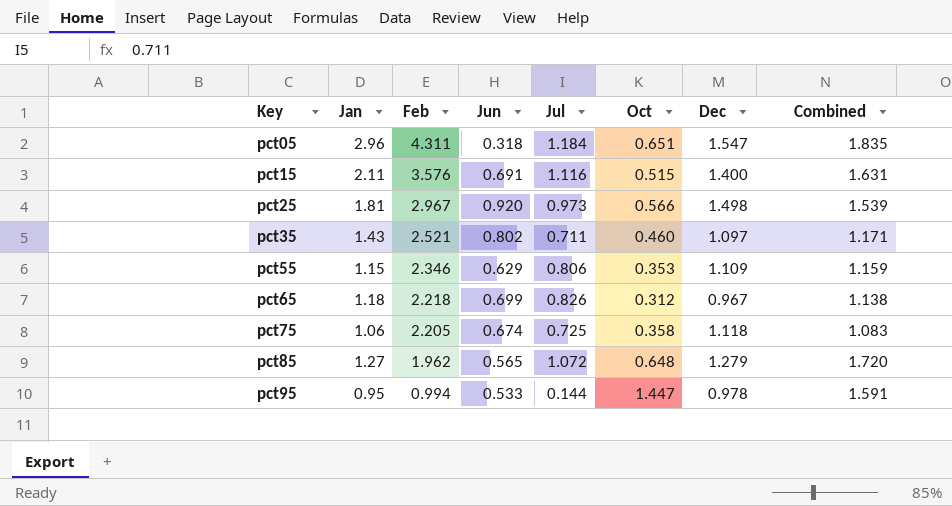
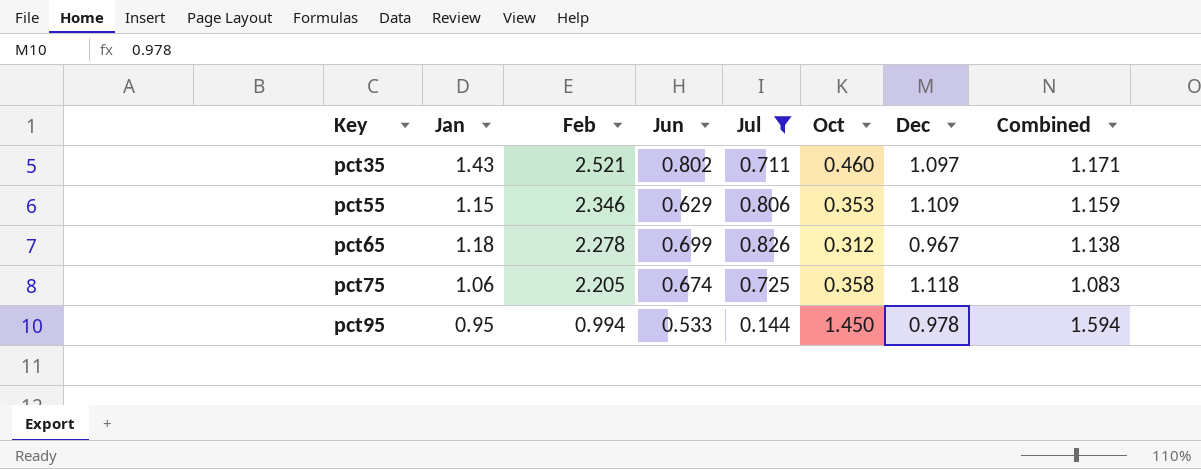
filter: none -> Jul <= 0.826
pct65 | Feb: 2.218 -> 2.278
pct95 | Oct: 1.447 -> 1.450
pct95 | Combined: 1.591 -> 1.594

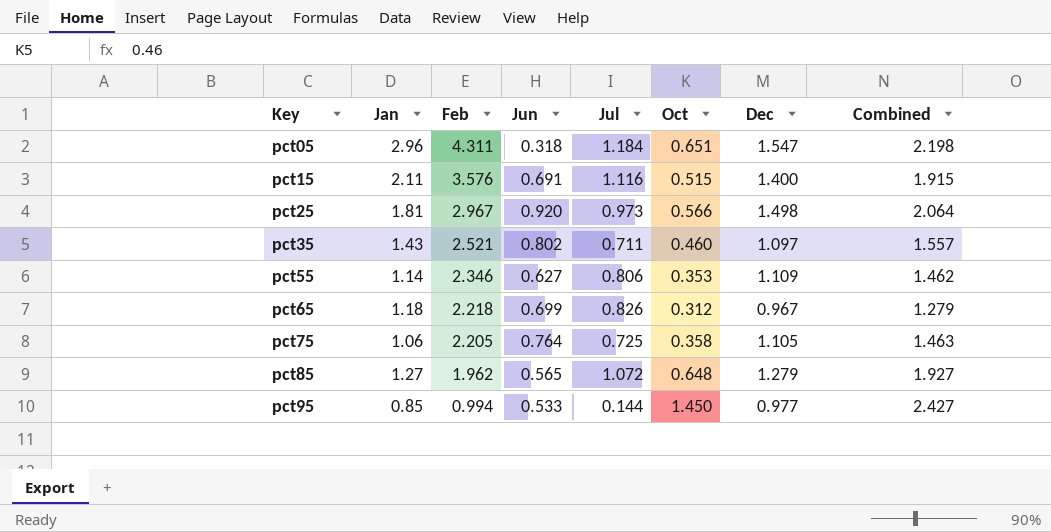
filter: Jul <= 0.826 -> none
column Combined | formula: [Jul] + [Oct] -> [Oct] + [Dec]
pct55 | Jan: 1.15 -> 1.14
pct55 | Jun: 0.629 -> 0.627
pct65 | Feb: 2.278 -> 2.218
pct75 | Jun: 0.674 -> 0.764
pct75 | Dec: 1.118 -> 1.105
pct95 | Jan: 0.95 -> 0.85
pct95 | Dec: 0.978 -> 0.977

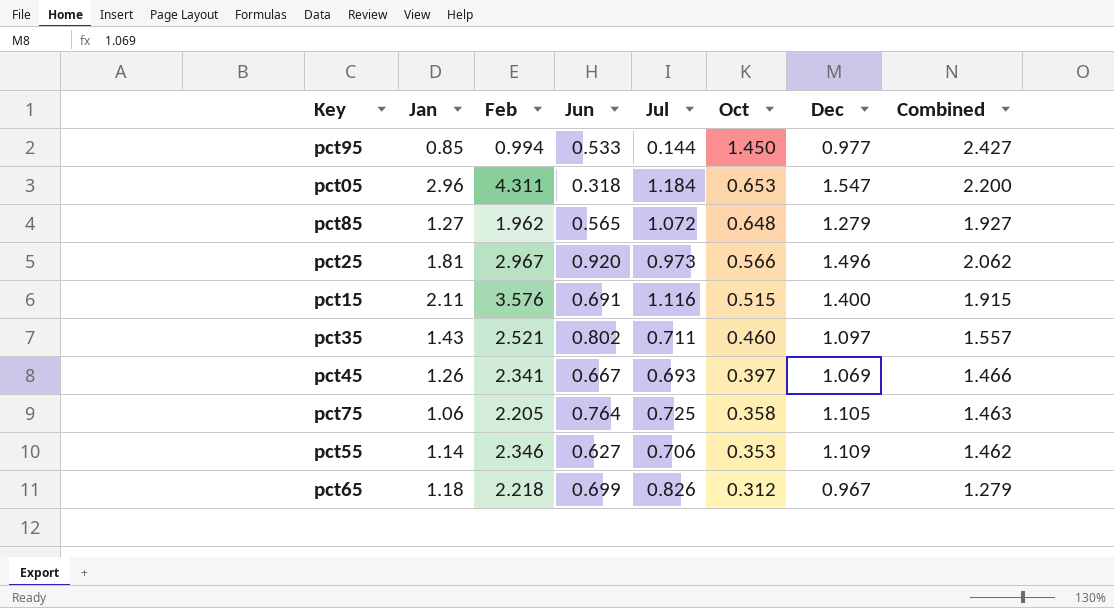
row order: Key ascending -> Oct descending
pct05 | Oct: 0.651 -> 0.653
pct05 | Combined: 2.198 -> 2.200
pct25 | Dec: 1.498 -> 1.496
pct25 | Combined: 2.064 -> 2.062
row pct45: none -> 1.26 | 2.341 | 0.667 | 0.693 | 0.397 | 1.069 | 1.466
pct55 | Jul: 0.806 -> 0.706

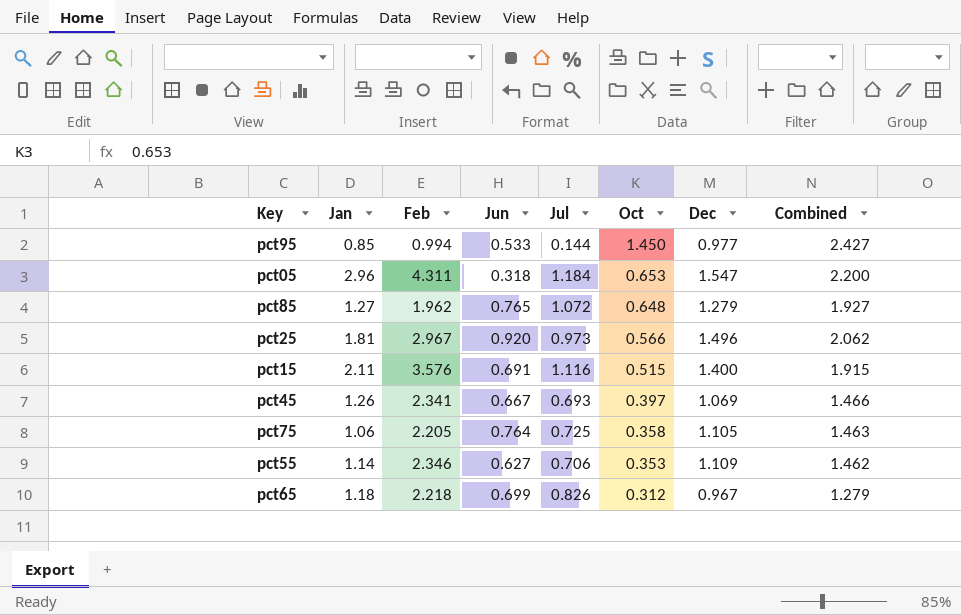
row pct35: 1.43 | 2.521 | 0.802 | 0.711 | 0.460 | 1.097 | 1.557 -> none
pct85 | Jun: 0.565 -> 0.765

